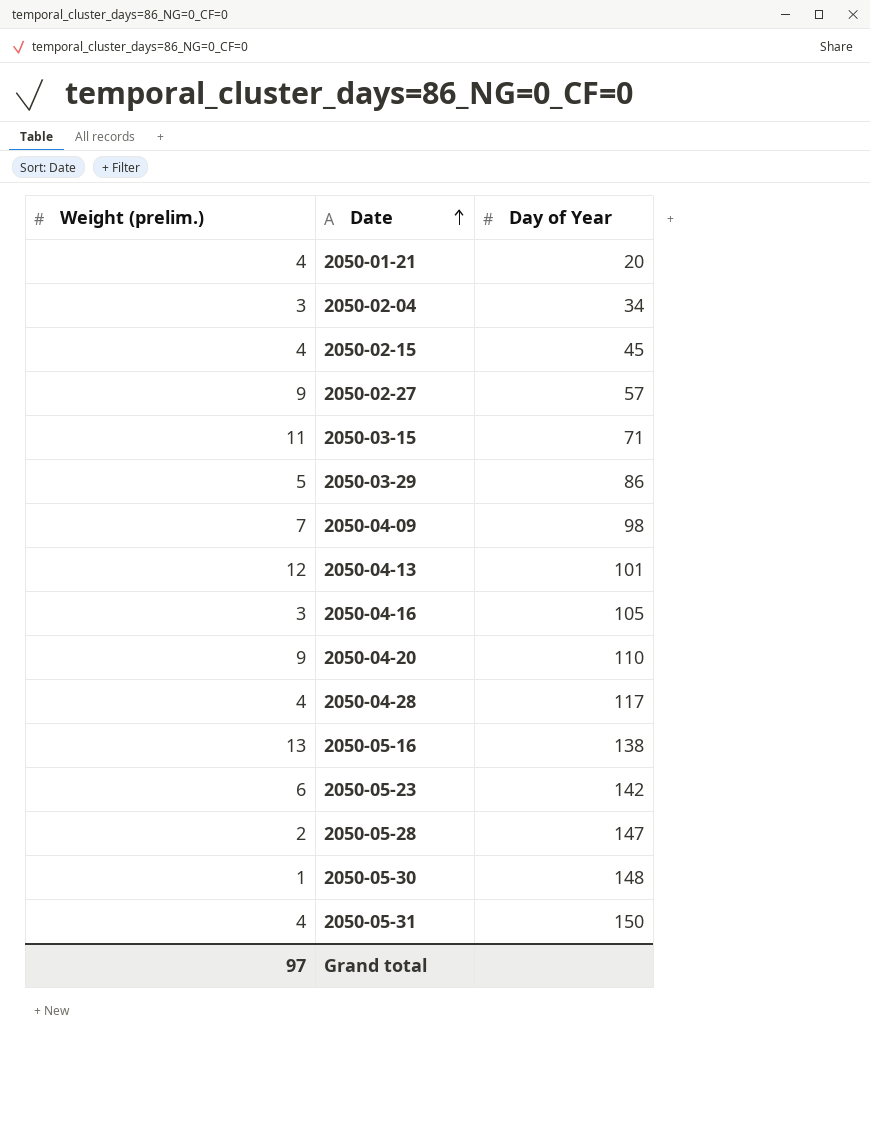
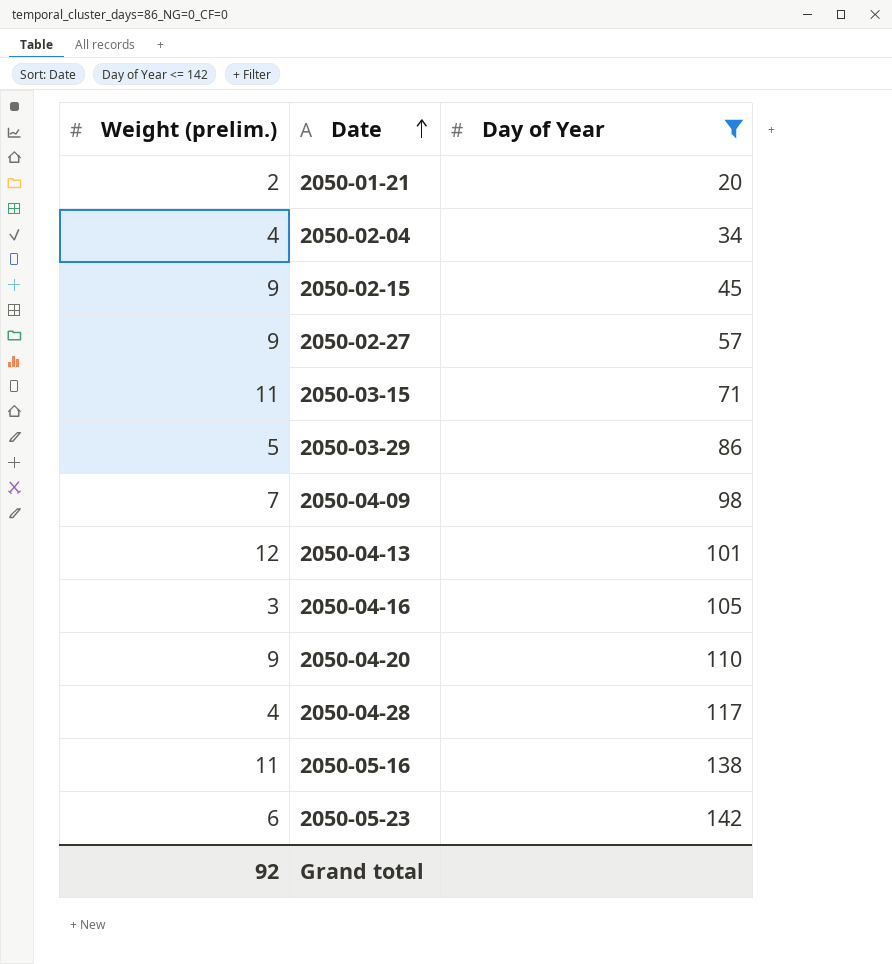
filter: none -> Day of Year <= 142
2050-01-21 | Weight (prelim.): 4 -> 2
2050-02-04 | Weight (prelim.): 3 -> 4
2050-02-15 | Weight (prelim.): 4 -> 9
2050-05-16 | Weight (prelim.): 13 -> 11
Grand total | Weight (prelim.): 97 -> 92

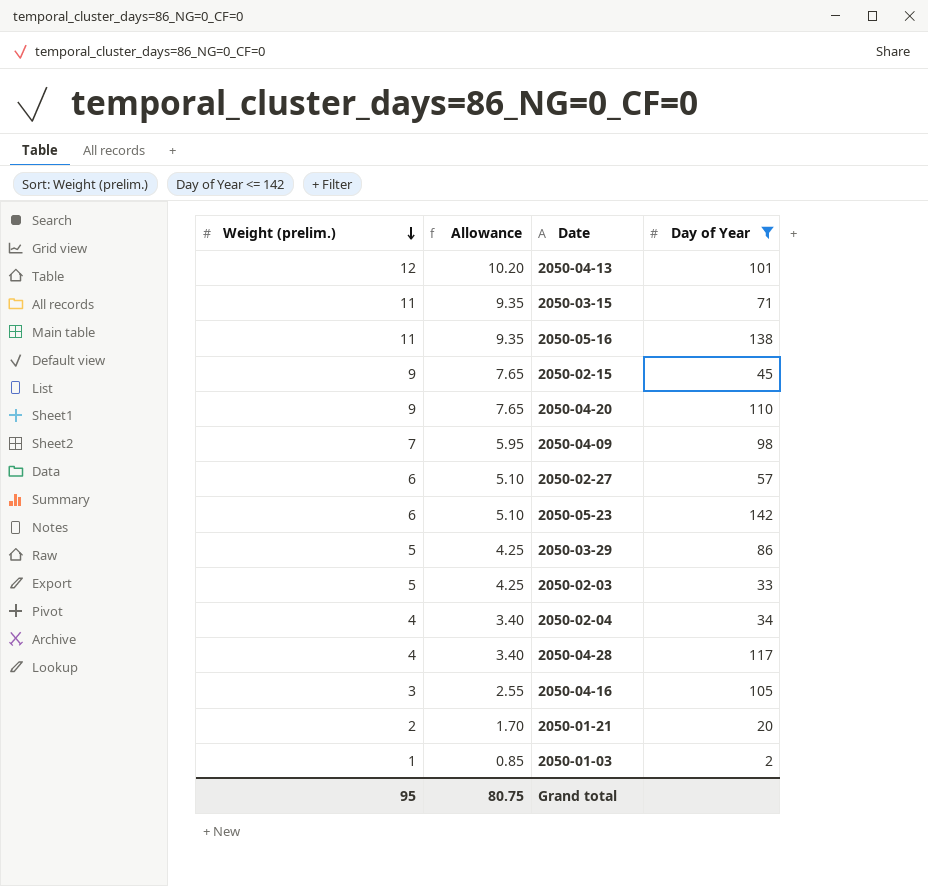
row order: Date ascending -> Weight (prelim.) descending
column Allowance | formula: none -> [Weight (prelim.)] * 0.85
2050-02-27 | Weight (prelim.): 9 -> 6
row 2050-02-03: none -> 5 | 4.25 | 33
row 2050-01-03: none -> 1 | 0.85 | 2
Grand total | Weight (prelim.): 92 -> 95

